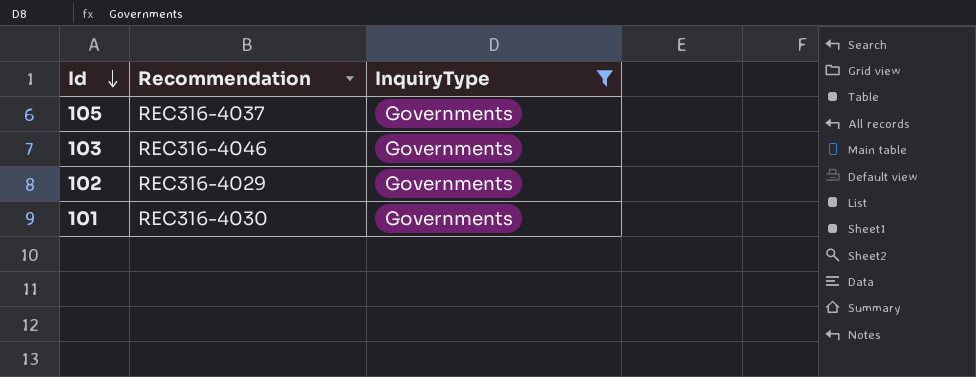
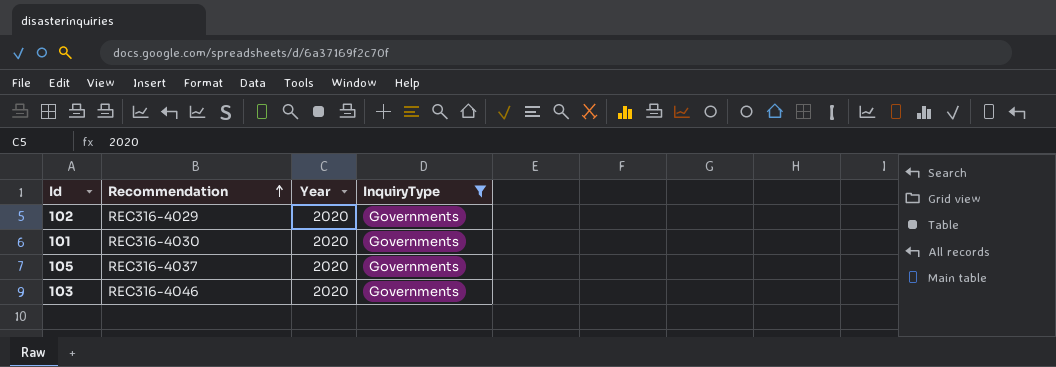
row order: Id descending -> Recommendation ascending
column Year | position: none -> 3

